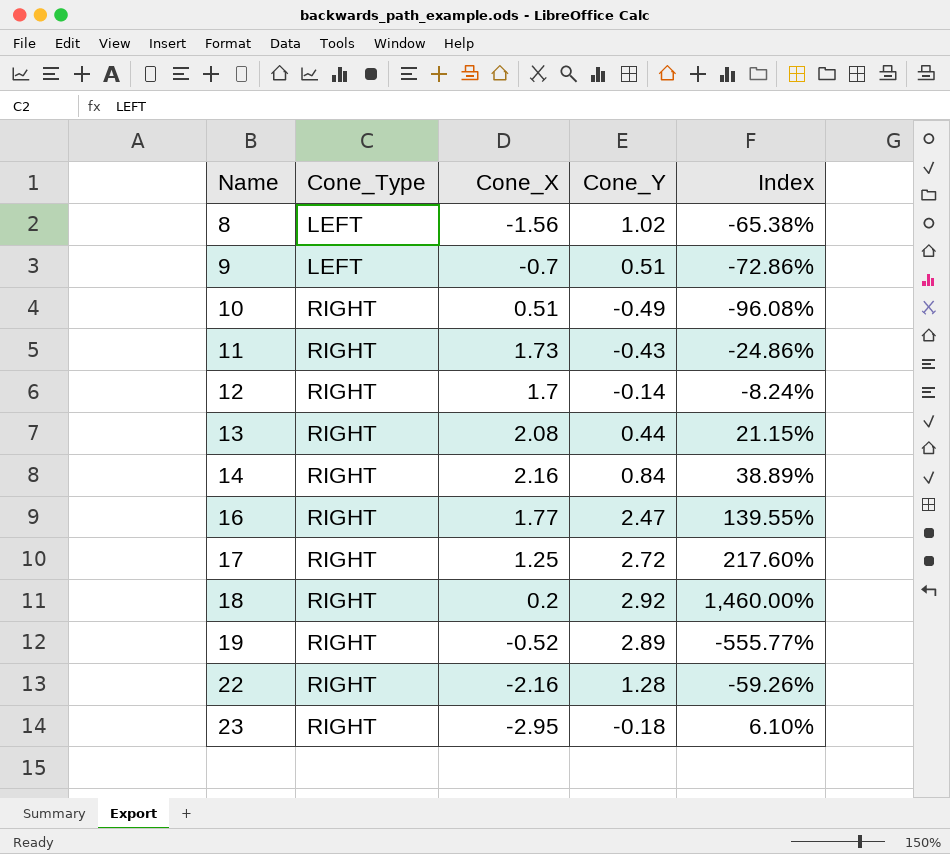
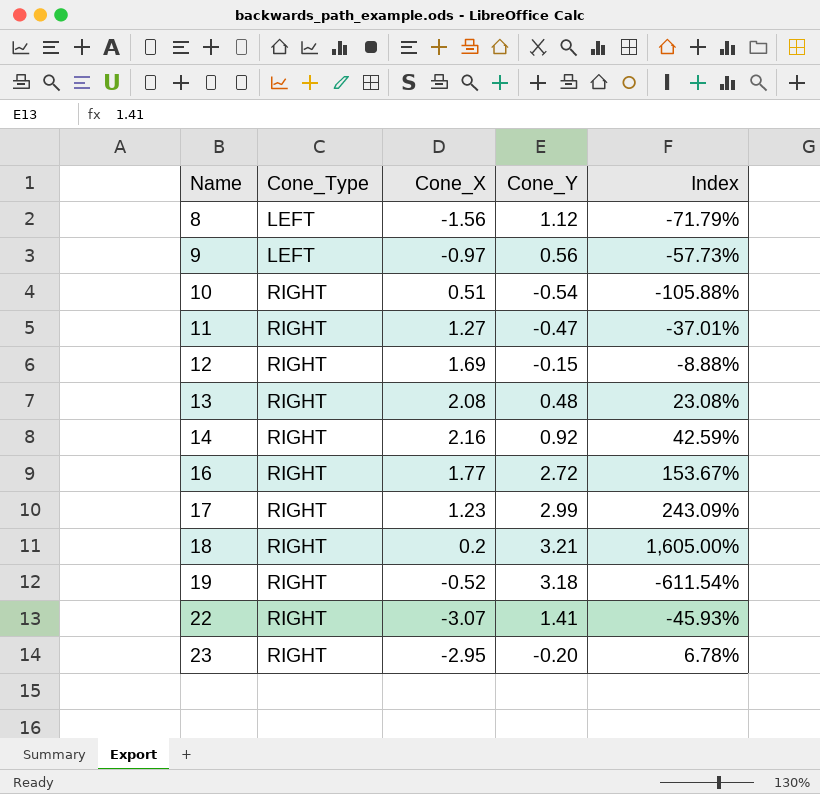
8 | Cone_Y: 1.02 -> 1.12
8 | Index: -65.38% -> -71.79%
9 | Cone_X: -0.7 -> -0.97
9 | Cone_Y: 0.51 -> 0.56
9 | Index: -72.86% -> -57.73%
10 | Cone_Y: -0.49 -> -0.54
10 | Index: -96.08% -> -105.88%
11 | Cone_X: 1.73 -> 1.27
11 | Cone_Y: -0.43 -> -0.47
11 | Index: -24.86% -> -37.01%
12 | Cone_X: 1.7 -> 1.69
12 | Cone_Y: -0.14 -> -0.15
12 | Index: -8.24% -> -8.88%
13 | Cone_Y: 0.44 -> 0.48
13 | Index: 21.15% -> 23.08%
14 | Cone_Y: 0.84 -> 0.92
14 | Index: 38.89% -> 42.59%
16 | Cone_Y: 2.47 -> 2.72
16 | Index: 139.55% -> 153.67%
17 | Cone_X: 1.25 -> 1.23
17 | Cone_Y: 2.72 -> 2.99
17 | Index: 217.60% -> 243.09%
18 | Cone_Y: 2.92 -> 3.21
18 | Index: 1,460.00% -> 1,605.00%
19 | Cone_Y: 2.89 -> 3.18
19 | Index: -555.77% -> -611.54%
22 | Cone_X: -2.16 -> -3.07
22 | Cone_Y: 1.28 -> 1.41
22 | Index: -59.26% -> -45.93%
23 | Cone_Y: -0.18 -> -0.20
23 | Index: 6.10% -> 6.78%

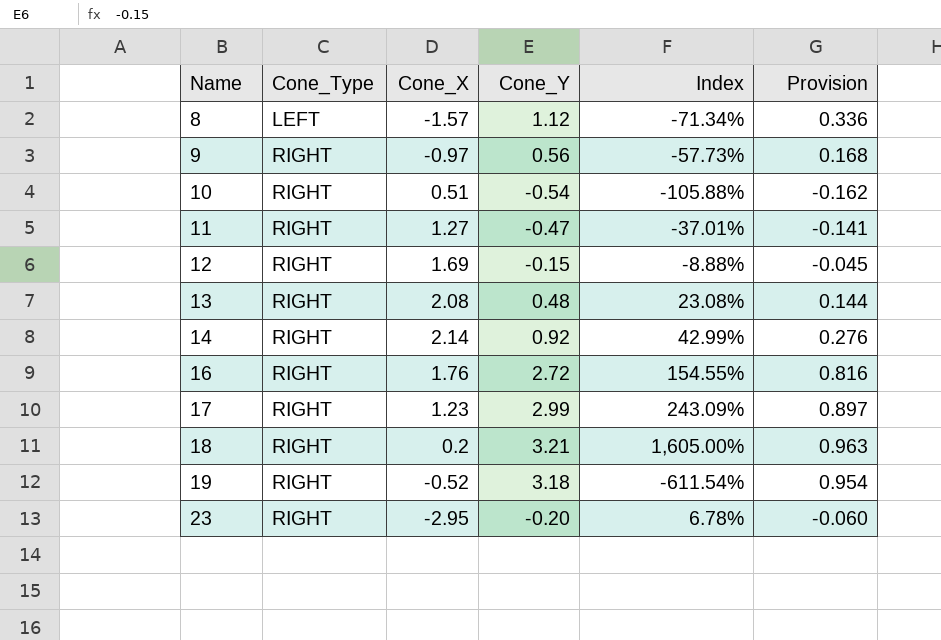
column Provision | formula: none -> [Cone_Y] * 0.3
row 22: RIGHT | -3.07 | 1.41 | -45.93% -> none
8 | Cone_X: -1.56 -> -1.57
8 | Index: -71.79% -> -71.34%
9 | Cone_Type: LEFT -> RIGHT
14 | Cone_X: 2.16 -> 2.14
14 | Index: 42.59% -> 42.99%
16 | Cone_X: 1.77 -> 1.76
16 | Index: 153.67% -> 154.55%

